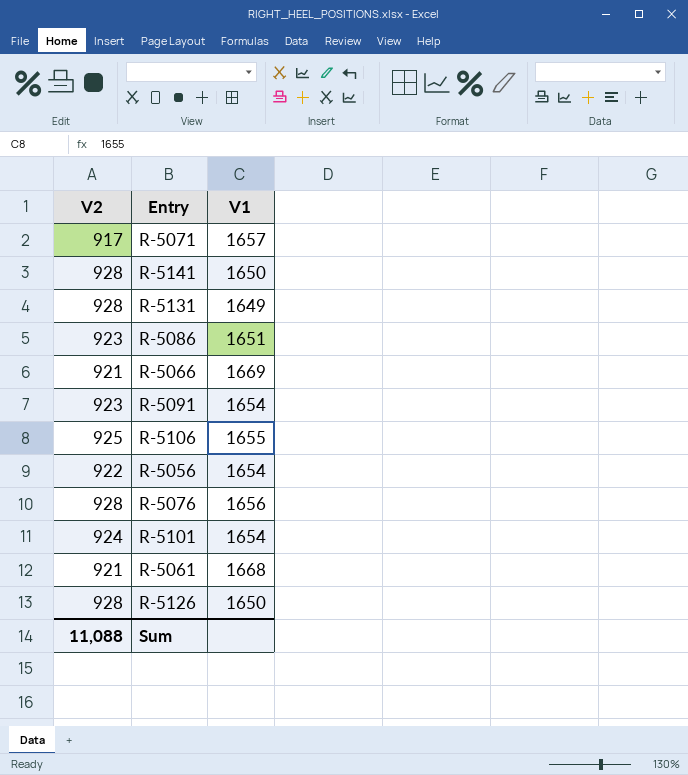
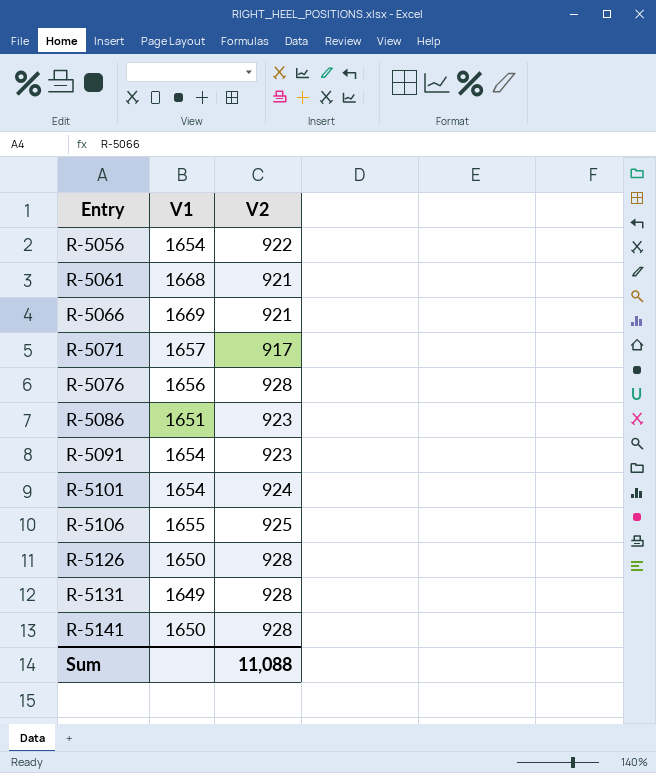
row order: none -> Entry ascending
column V2 | position: 1 -> 3

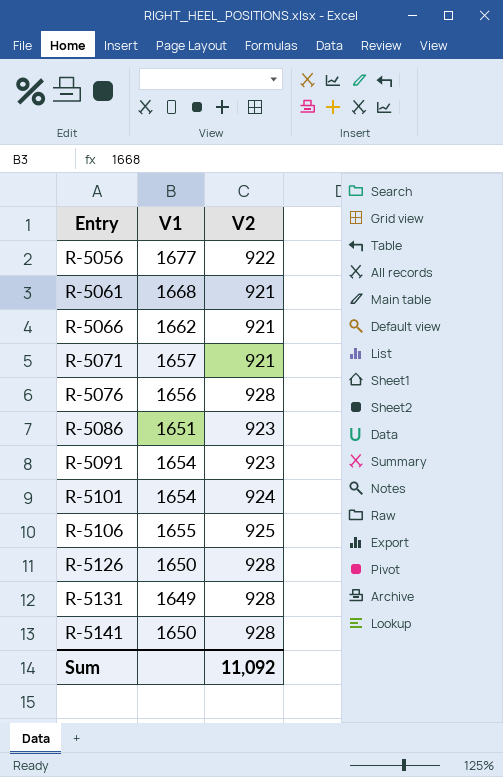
R-5056 | V1: 1654 -> 1677
R-5066 | V1: 1669 -> 1662
R-5071 | V2: 917 -> 921
Sum | V2: 11,088 -> 11,092

